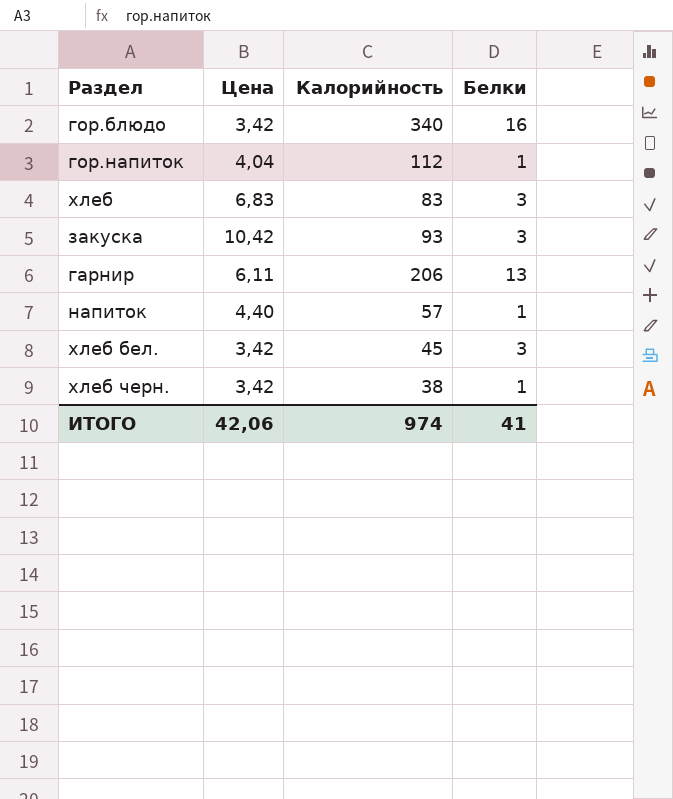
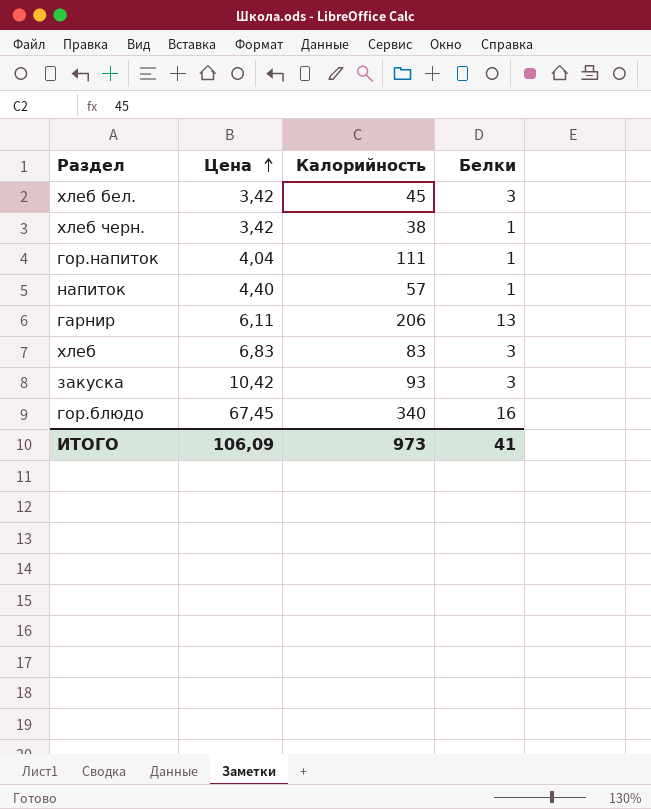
row order: none -> Цена ascending
гор.напиток | Калорийность: 112 -> 111
гор.блюдо | Цена: 3,42 -> 67,45
ИТОГО | Цена: 42,06 -> 106,09
ИТОГО | Калорийность: 974 -> 973

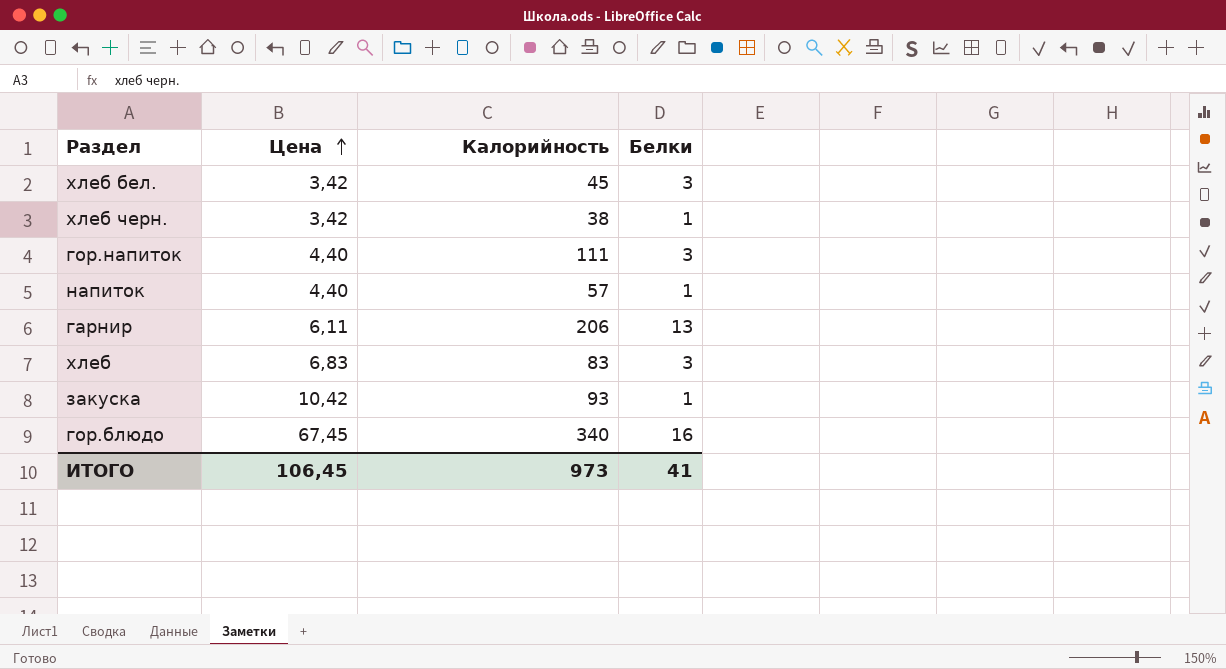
гор.напиток | Цена: 4,04 -> 4,40
гор.напиток | Белки: 1 -> 3
закуска | Белки: 3 -> 1
ИТОГО | Цена: 106,09 -> 106,45

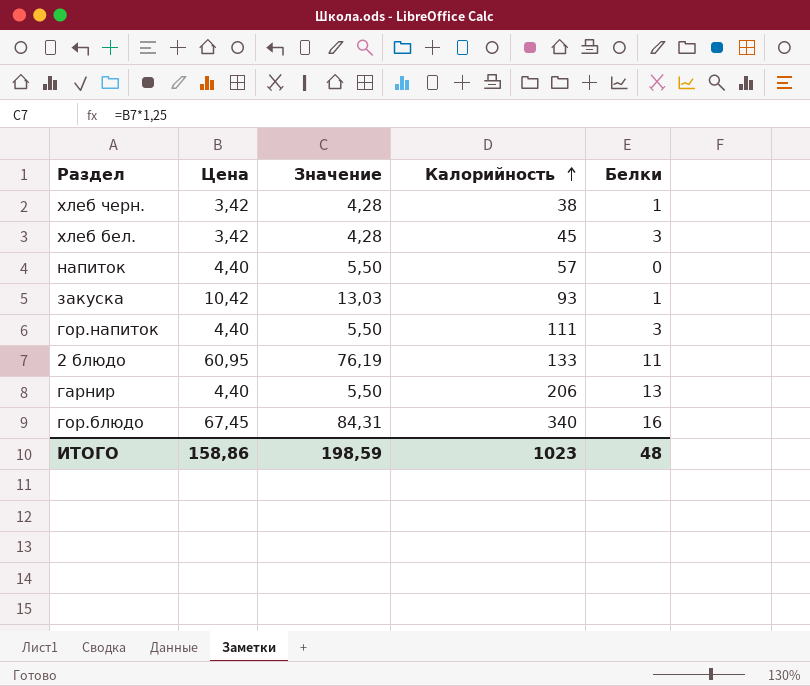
row order: Цена ascending -> Калорийность ascending
column Значение | formula: none -> [Цена] * 1,25
row хлеб: 6,83 | 83 | 3 -> none
напиток | Белки: 1 -> 0
row 2 блюдо: none -> 60,95 | 76,19 | 133 | 11
гарнир | Цена: 6,11 -> 4,40
ИТОГО | Цена: 106,45 -> 158,86
ИТОГО | Калорийность: 973 -> 1023
ИТОГО | Белки: 41 -> 48

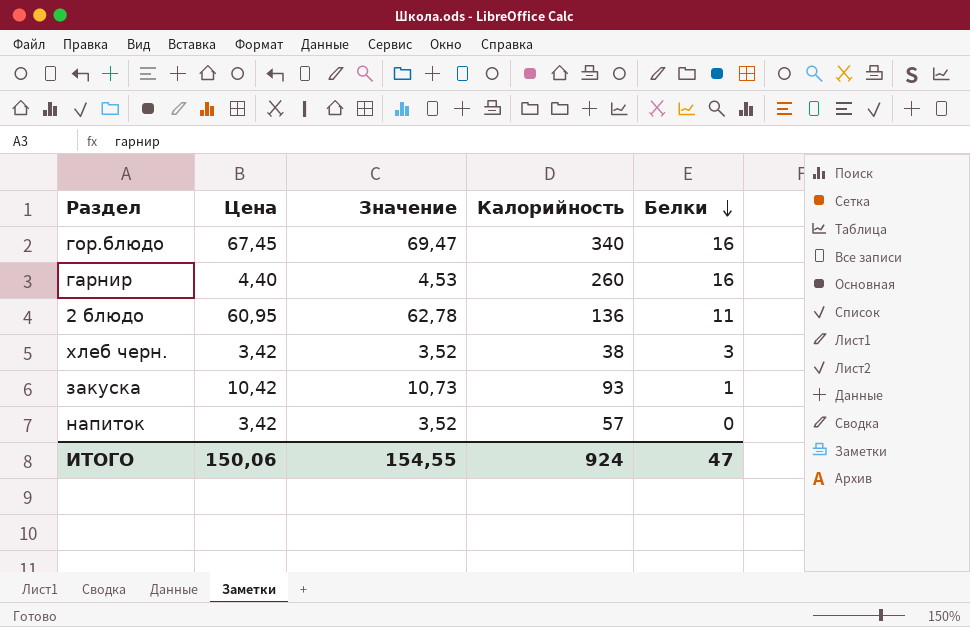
row order: Калорийность ascending -> Белки descending
column Значение | formula: [Цена] * 1,25 -> [Цена] * 1,03
row хлеб бел.: 3,42 | 4,28 | 45 | 3 -> none
row гор.напиток: 4,40 | 5,50 | 111 | 3 -> none
гарнир | Калорийность: 206 -> 260
гарнир | Белки: 13 -> 16
2 блюдо | Калорийность: 133 -> 136
хлеб черн. | Белки: 1 -> 3
напиток | Цена: 4,40 -> 3,42
ИТОГО | Цена: 158,86 -> 150,06
ИТОГО | Значение: 198,59 -> 154,55
ИТОГО | Калорийность: 1023 -> 924
ИТОГО | Белки: 48 -> 47

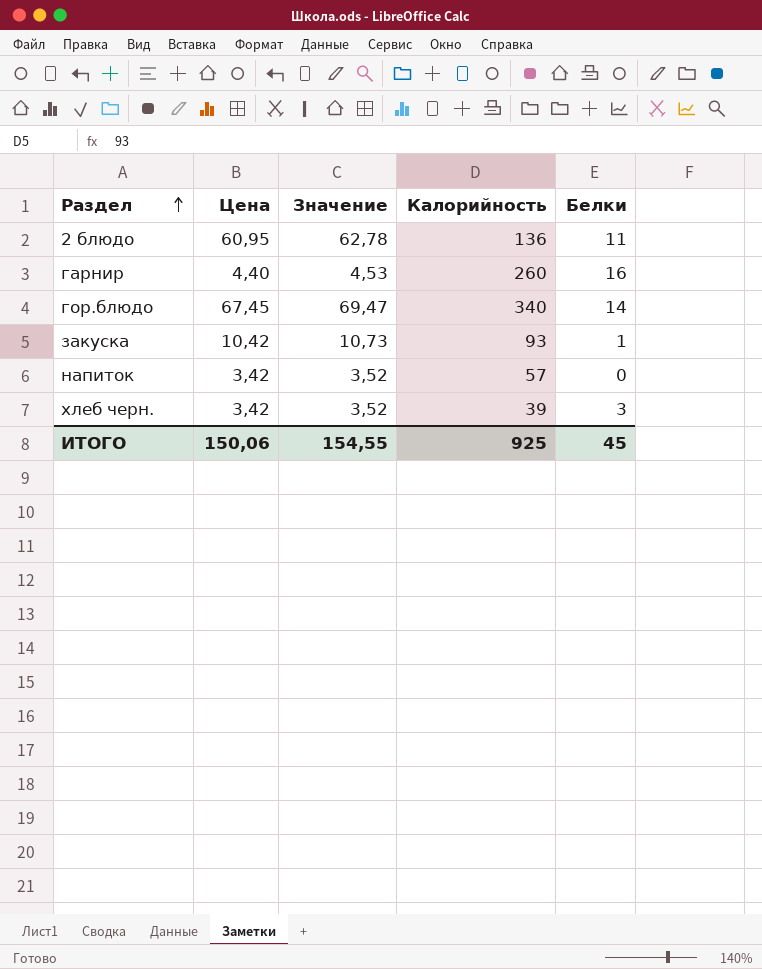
row order: Белки descending -> Раздел ascending
гор.блюдо | Белки: 16 -> 14
хлеб черн. | Калорийность: 38 -> 39
ИТОГО | Калорийность: 924 -> 925
ИТОГО | Белки: 47 -> 45

